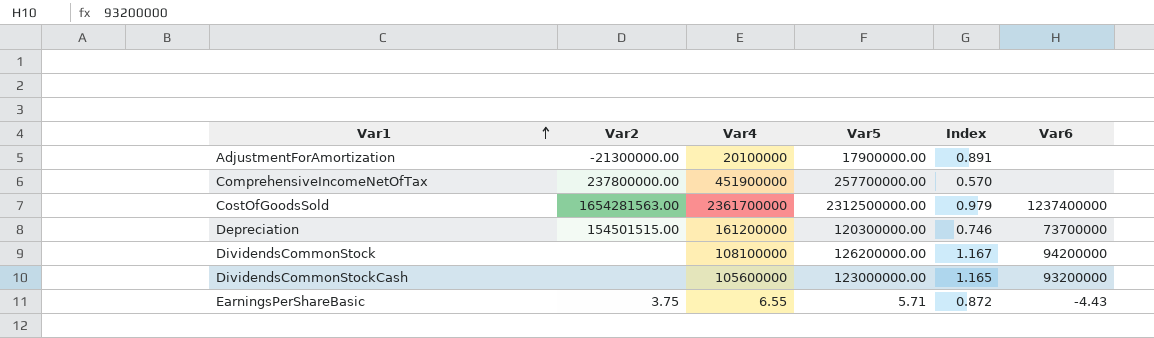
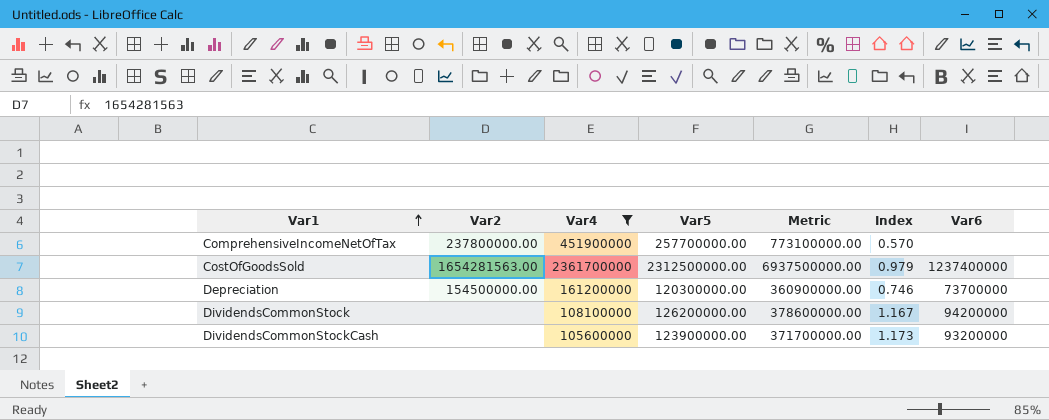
filter: none -> Var4 >= 105600000
column Metric | formula: none -> [Var5] * 3
Depreciation | Var2: 154501515.00 -> 154500000.00
DividendsCommonStockCash | Var5: 123000000.00 -> 123900000.00
DividendsCommonStockCash | Index: 1.165 -> 1.173

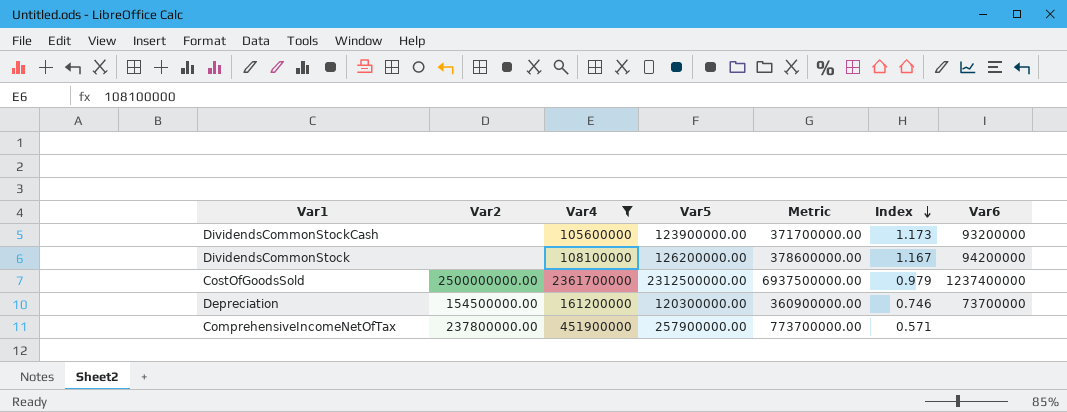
row order: Var1 ascending -> Index descending
CostOfGoodsSold | Var2: 1654281563.00 -> 2500000000.00
ComprehensiveIncomeNetOfTax | Var5: 257700000.00 -> 257900000.00
ComprehensiveIncomeNetOfTax | Metric: 773100000.00 -> 773700000.00
ComprehensiveIncomeNetOfTax | Index: 0.570 -> 0.571

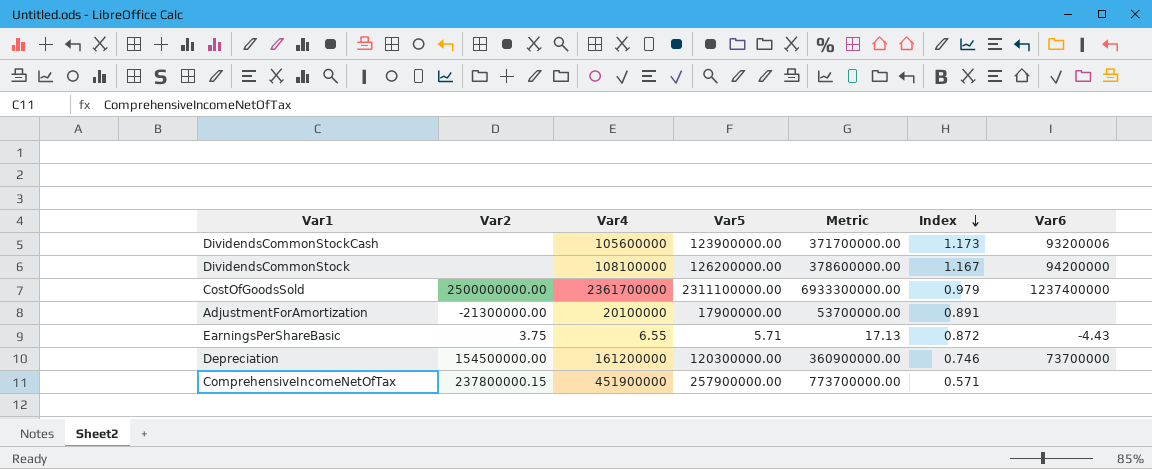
filter: Var4 >= 105600000 -> none
DividendsCommonStockCash | Var6: 93200000 -> 93200006
CostOfGoodsSold | Var5: 2312500000.00 -> 2311100000.00
CostOfGoodsSold | Metric: 6937500000.00 -> 6933300000.00
ComprehensiveIncomeNetOfTax | Var2: 237800000.00 -> 237800000.15

